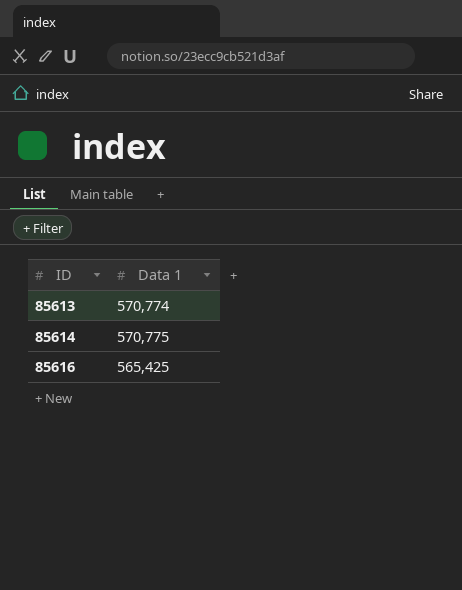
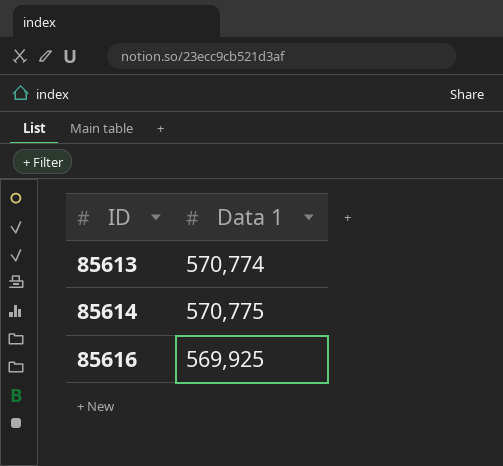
85616 | Data 1: 565,425 -> 569,925

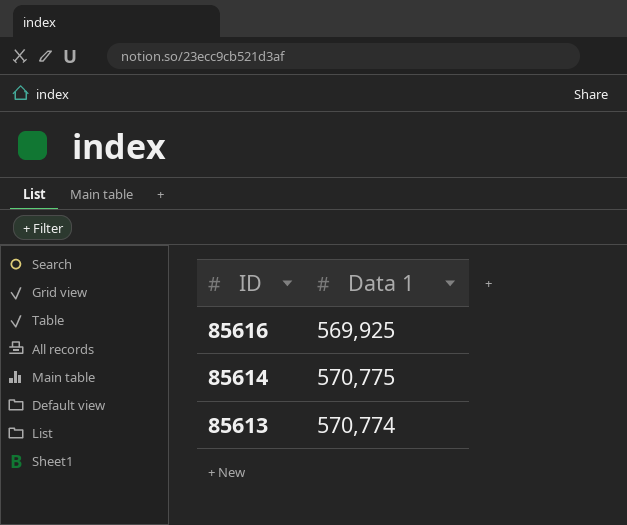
row order: ID ascending -> ID descending

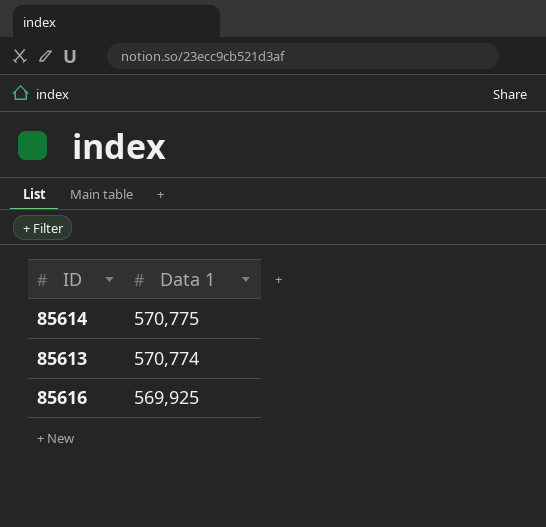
row order: ID descending -> Data 1 descending

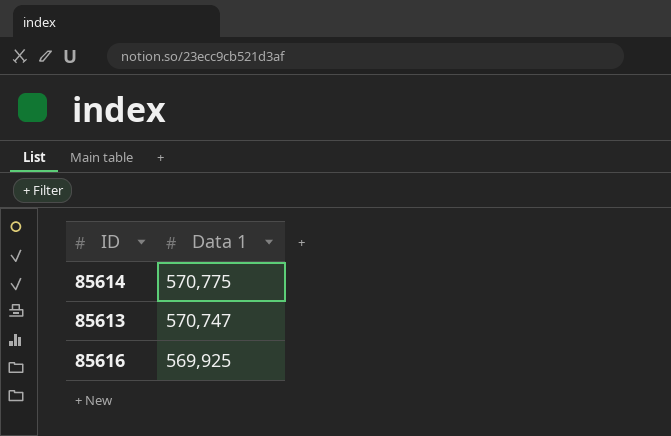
85613 | Data 1: 570,774 -> 570,747

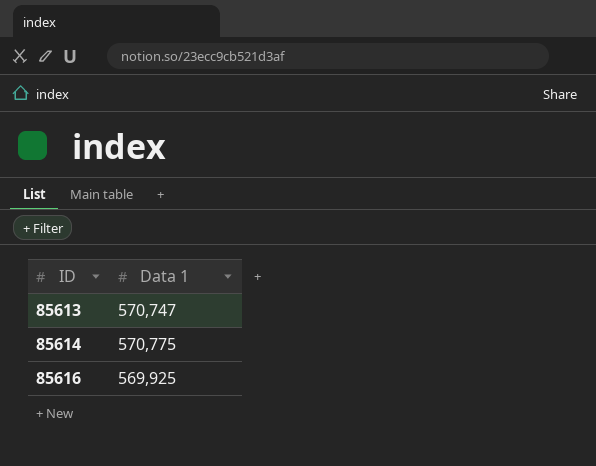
row order: Data 1 descending -> ID ascending

